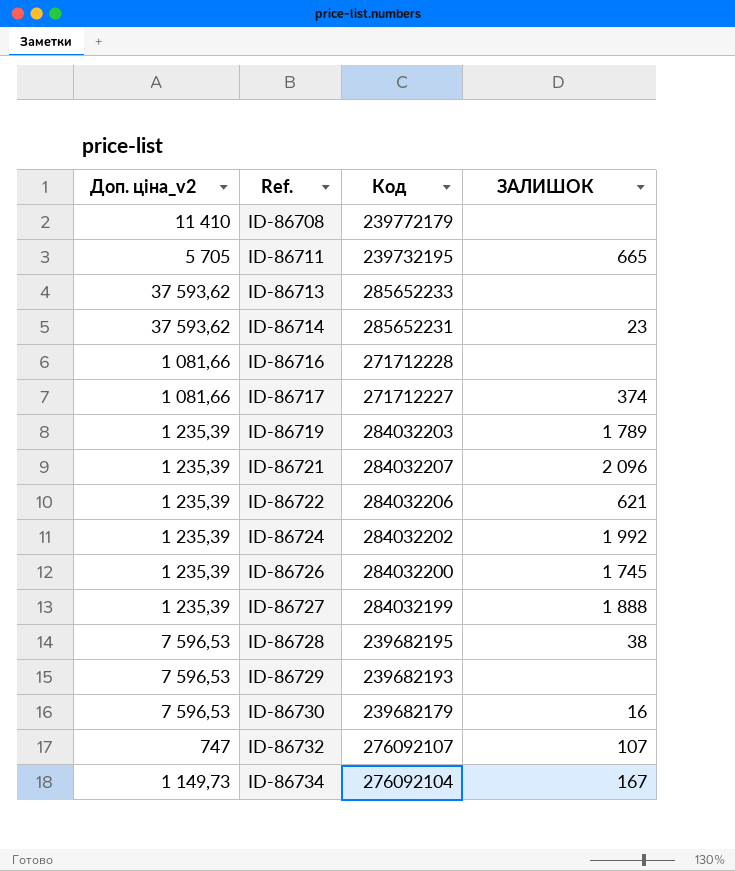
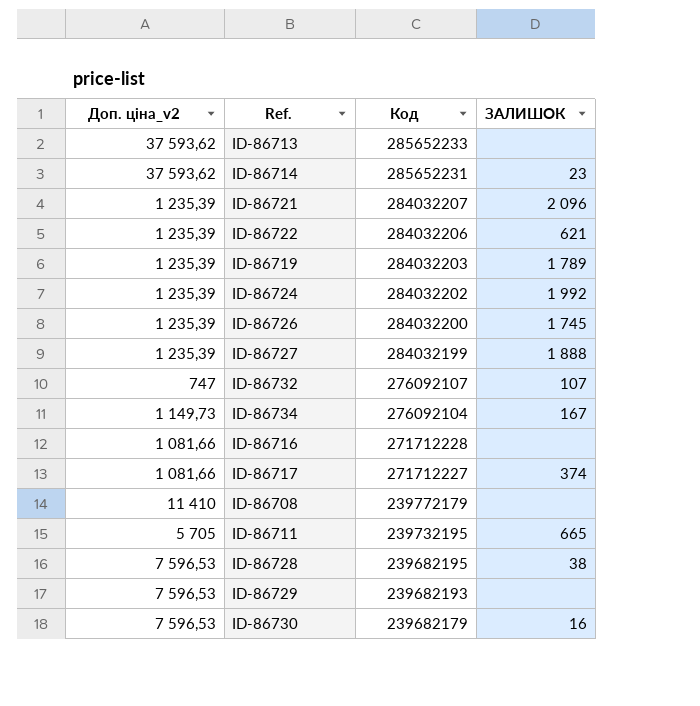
row order: Ref. ascending -> Код descending

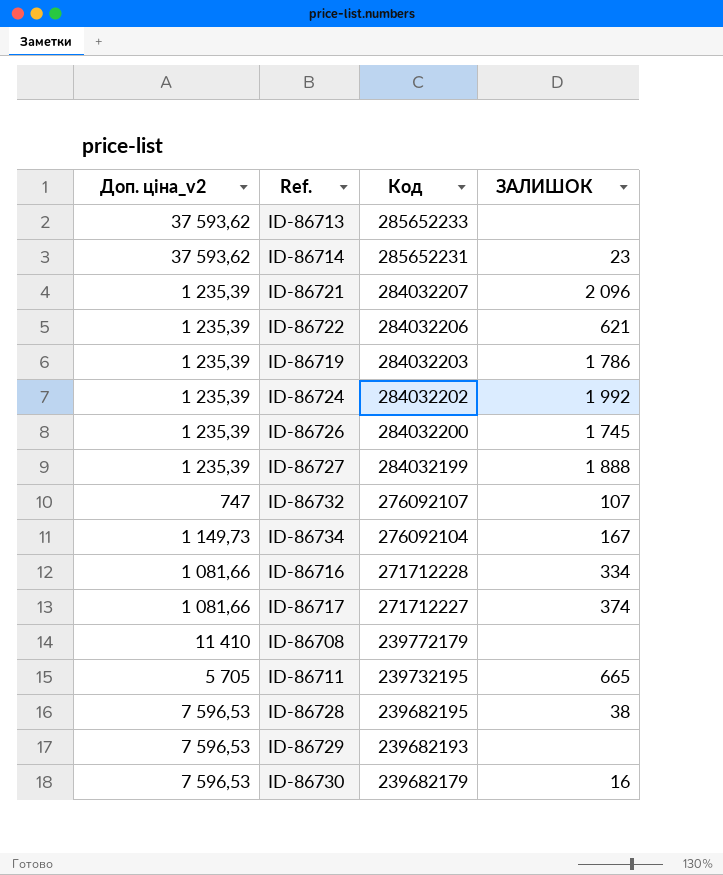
ID-86719 | ЗАЛИШОК: 1 789 -> 1 786
ID-86716 | ЗАЛИШОК: none -> 334

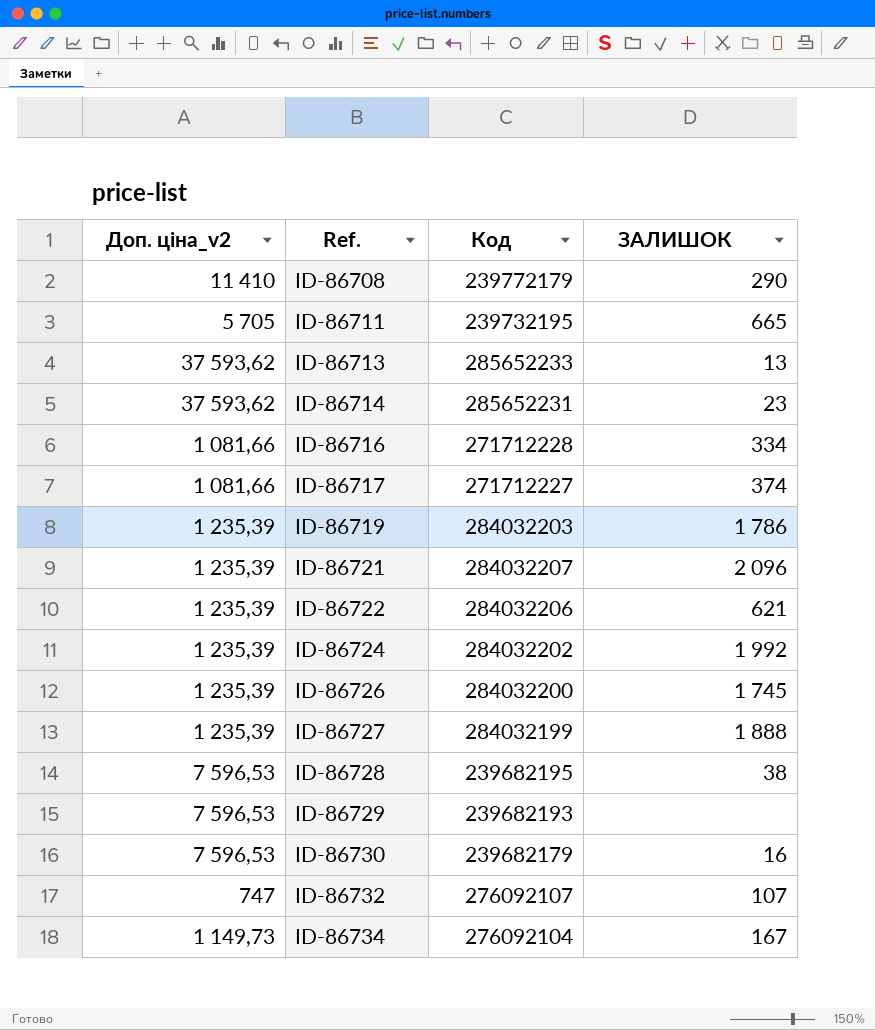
row order: Код descending -> Ref. ascending
ID-86708 | ЗАЛИШОК: none -> 290
ID-86713 | ЗАЛИШОК: none -> 13

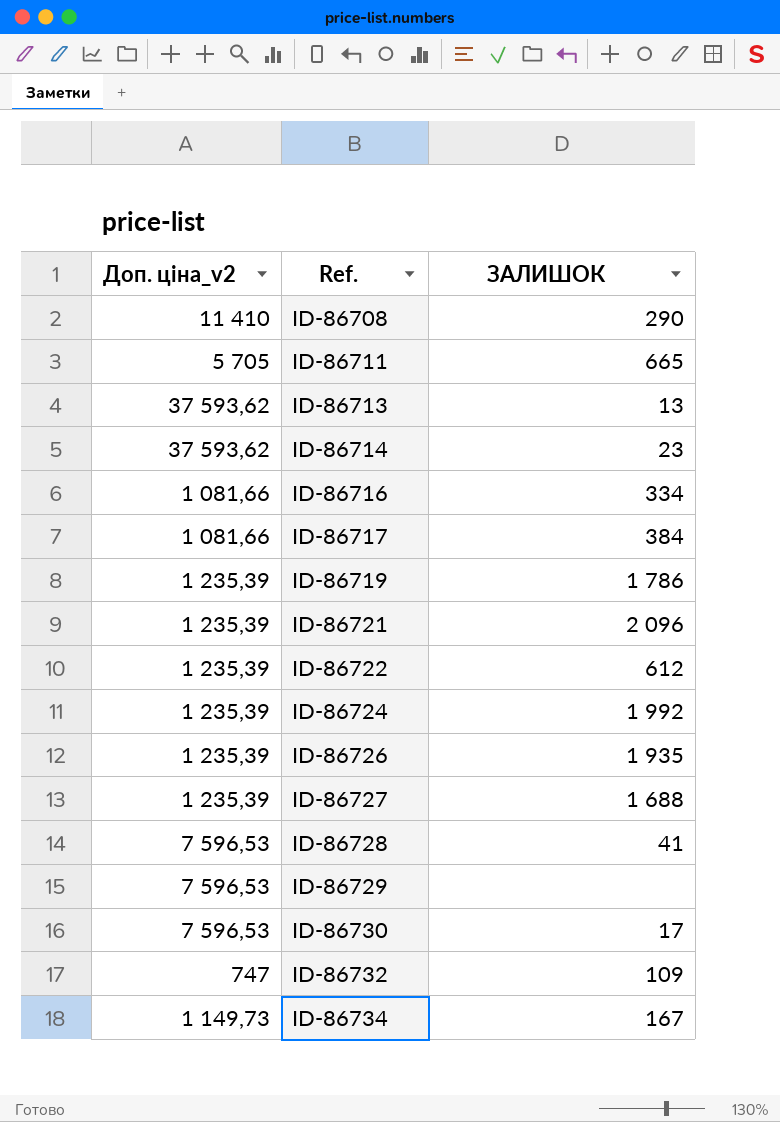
column Код | position: 3 -> none
ID-86717 | ЗАЛИШОК: 374 -> 384
ID-86722 | ЗАЛИШОК: 621 -> 612
ID-86726 | ЗАЛИШОК: 1 745 -> 1 935
ID-86727 | ЗАЛИШОК: 1 888 -> 1 688
ID-86728 | ЗАЛИШОК: 38 -> 41
ID-86730 | ЗАЛИШОК: 16 -> 17
ID-86732 | ЗАЛИШОК: 107 -> 109

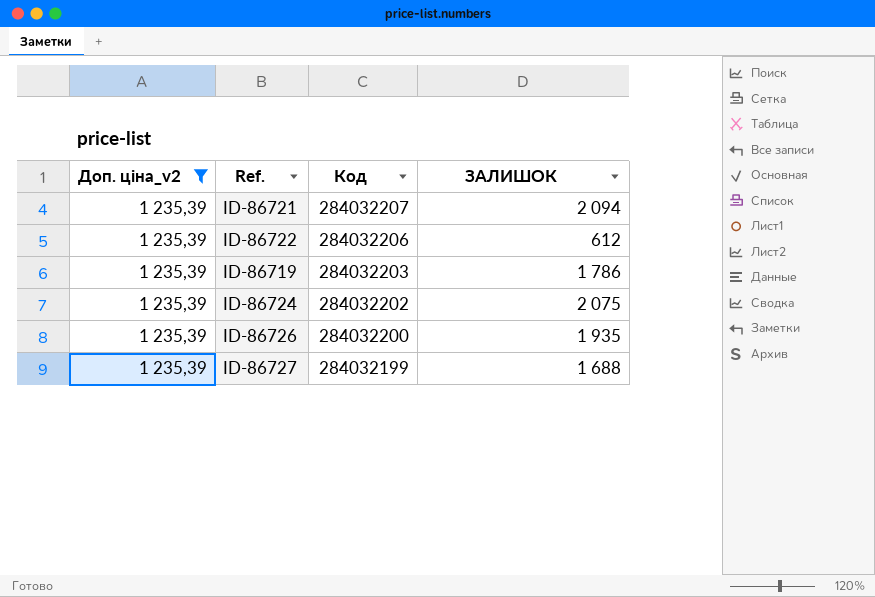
filter: none -> Доп. ціна_v2 = 1 235,39
row order: Ref. ascending -> Код descending
column Код | position: none -> 3
ID-86721 | ЗАЛИШОК: 2 096 -> 2 094
ID-86724 | ЗАЛИШОК: 1 992 -> 2 075

